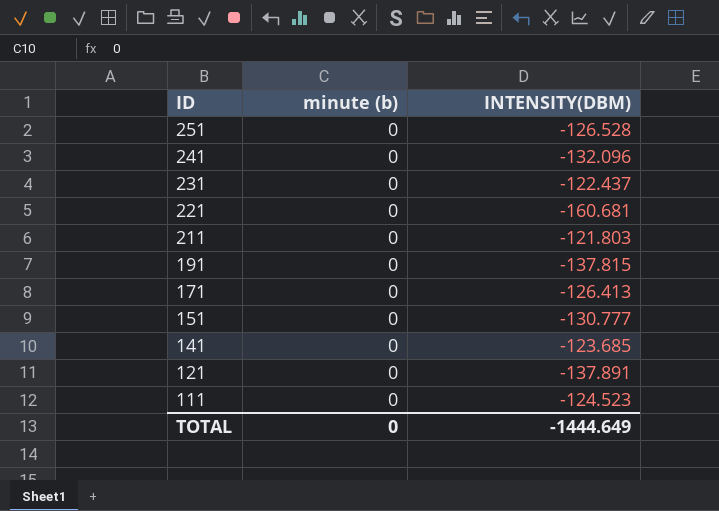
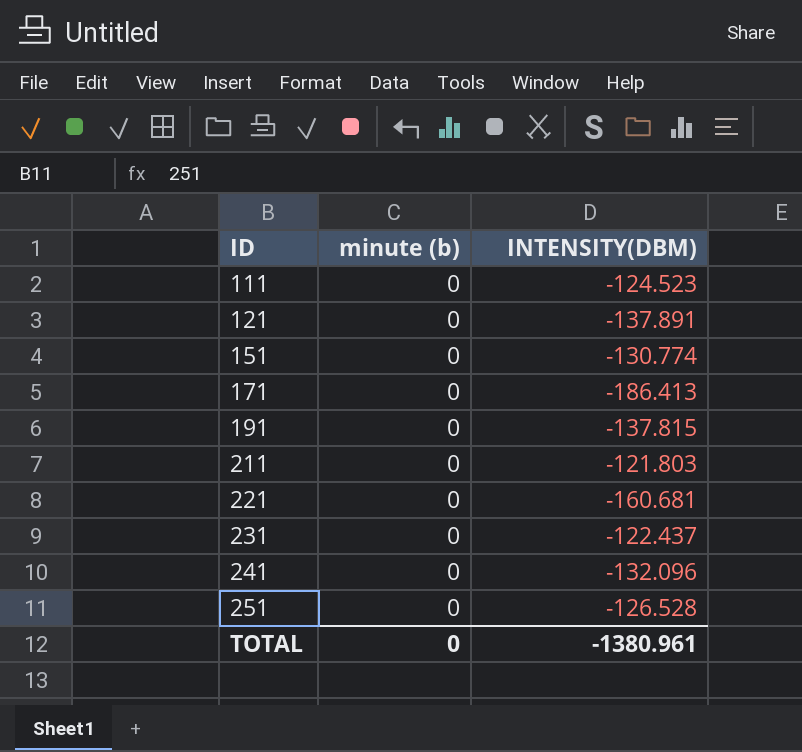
row order: ID descending -> ID ascending
row 141: 0 | -123.685 -> none
151 | INTENSITY(DBM): -130.777 -> -130.774
171 | INTENSITY(DBM): -126.413 -> -186.413
TOTAL | INTENSITY(DBM): -1444.649 -> -1380.961

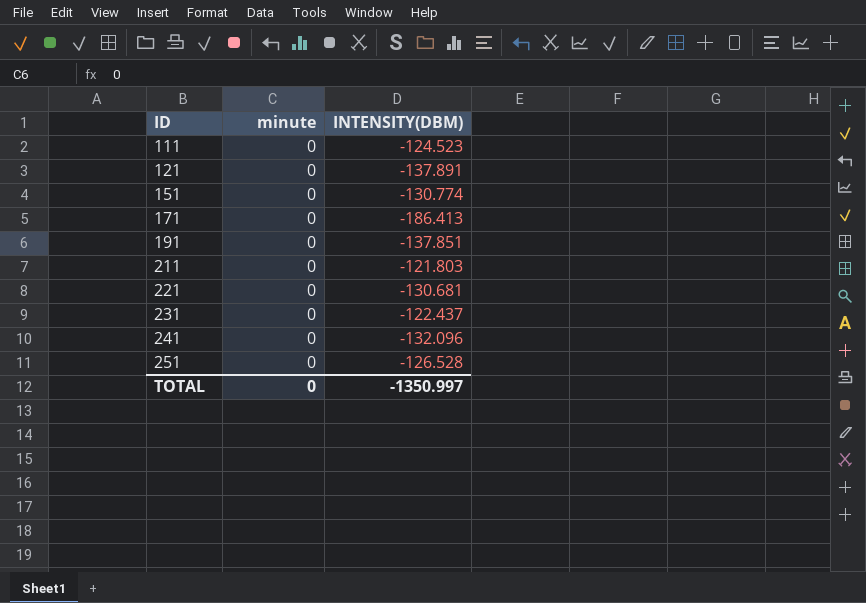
column name: minute (b) -> minute
191 | INTENSITY(DBM): -137.815 -> -137.851
221 | INTENSITY(DBM): -160.681 -> -130.681
TOTAL | INTENSITY(DBM): -1380.961 -> -1350.997

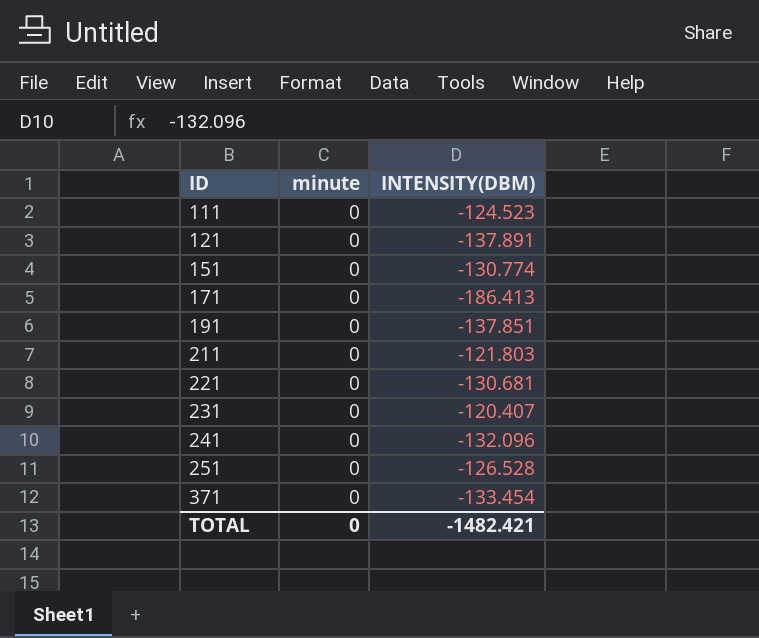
231 | INTENSITY(DBM): -122.437 -> -120.407
row 371: none -> 0 | -133.454
TOTAL | INTENSITY(DBM): -1350.997 -> -1482.421

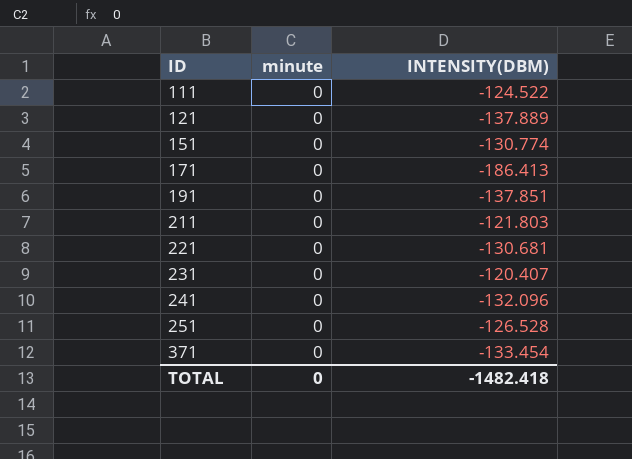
111 | INTENSITY(DBM): -124.523 -> -124.522
121 | INTENSITY(DBM): -137.891 -> -137.889
TOTAL | INTENSITY(DBM): -1482.421 -> -1482.418

